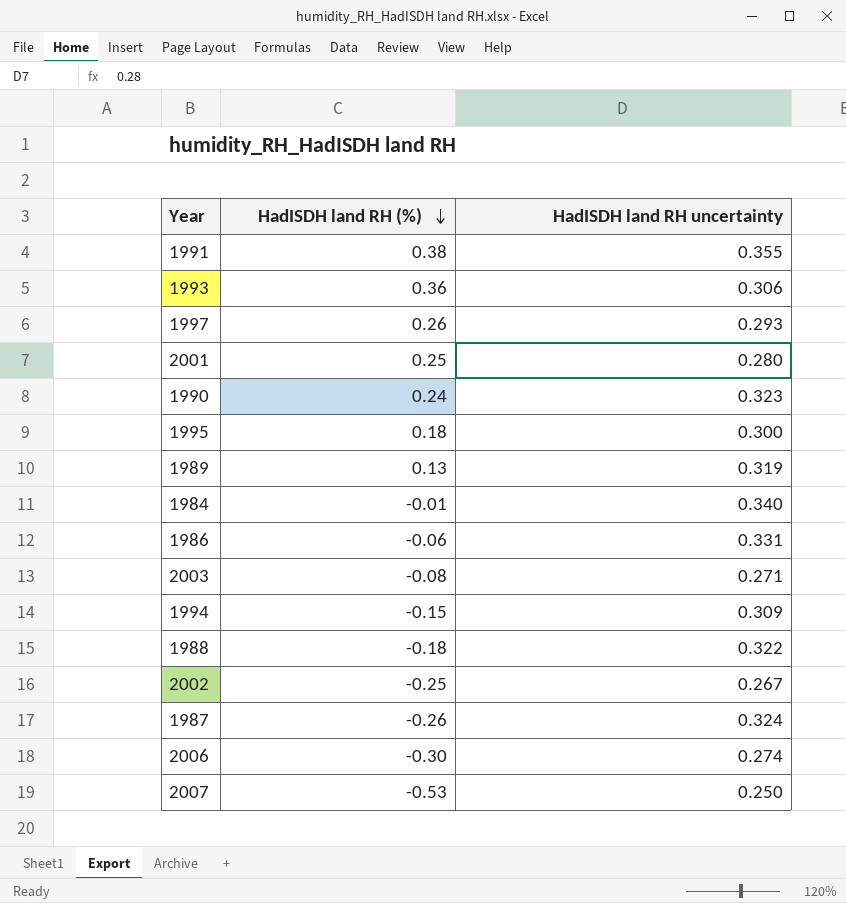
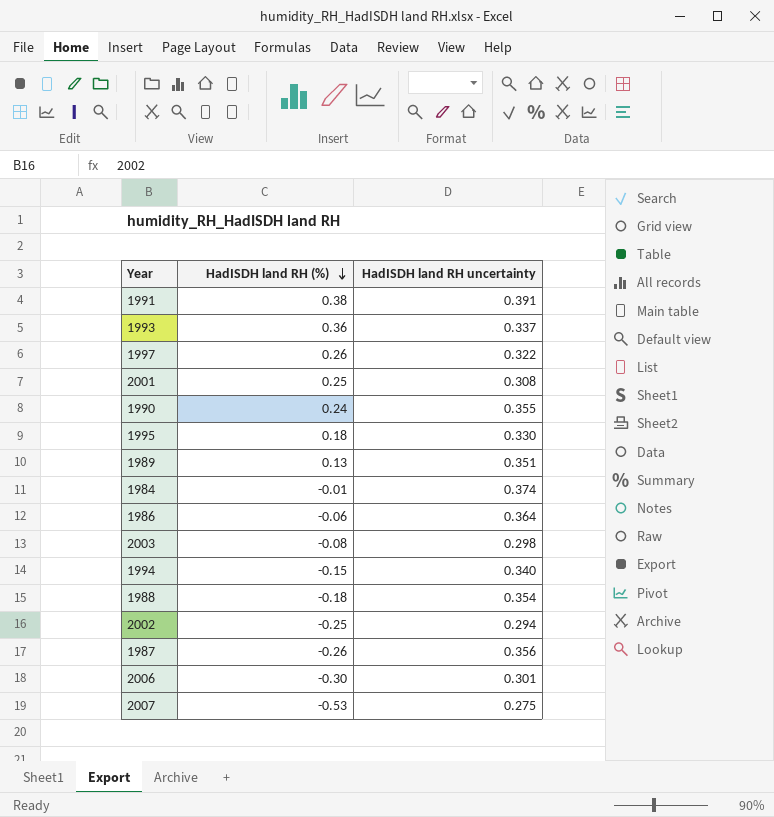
1991 | HadISDH land RH uncertainty: 0.355 -> 0.391
1993 | HadISDH land RH uncertainty: 0.306 -> 0.337
1997 | HadISDH land RH uncertainty: 0.293 -> 0.322
2001 | HadISDH land RH uncertainty: 0.280 -> 0.308
1990 | HadISDH land RH uncertainty: 0.323 -> 0.355
1995 | HadISDH land RH uncertainty: 0.300 -> 0.330
1989 | HadISDH land RH uncertainty: 0.319 -> 0.351
1984 | HadISDH land RH uncertainty: 0.340 -> 0.374
1986 | HadISDH land RH uncertainty: 0.331 -> 0.364
2003 | HadISDH land RH uncertainty: 0.271 -> 0.298
1994 | HadISDH land RH uncertainty: 0.309 -> 0.340
1988 | HadISDH land RH uncertainty: 0.322 -> 0.354
2002 | HadISDH land RH uncertainty: 0.267 -> 0.294
1987 | HadISDH land RH uncertainty: 0.324 -> 0.356
2006 | HadISDH land RH uncertainty: 0.274 -> 0.301
2007 | HadISDH land RH uncertainty: 0.250 -> 0.275

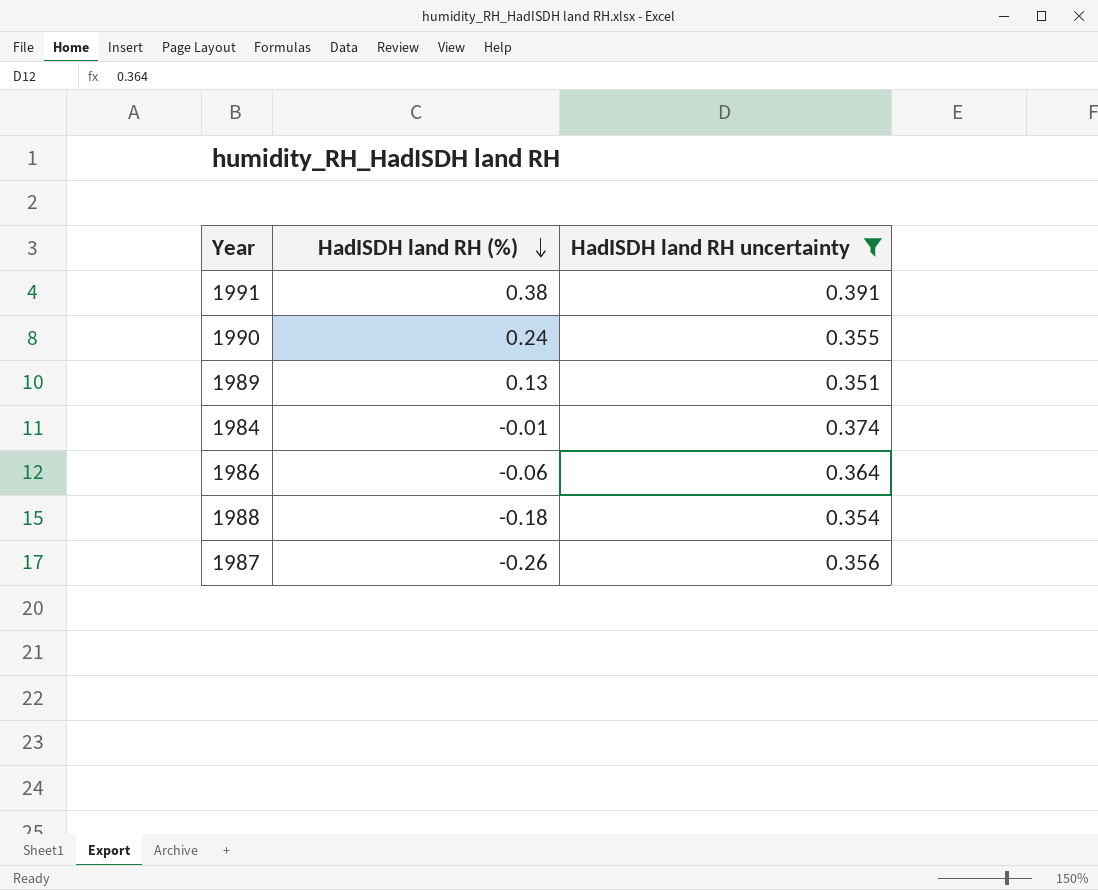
filter: none -> HadISDH land RH uncertainty >= 0.351

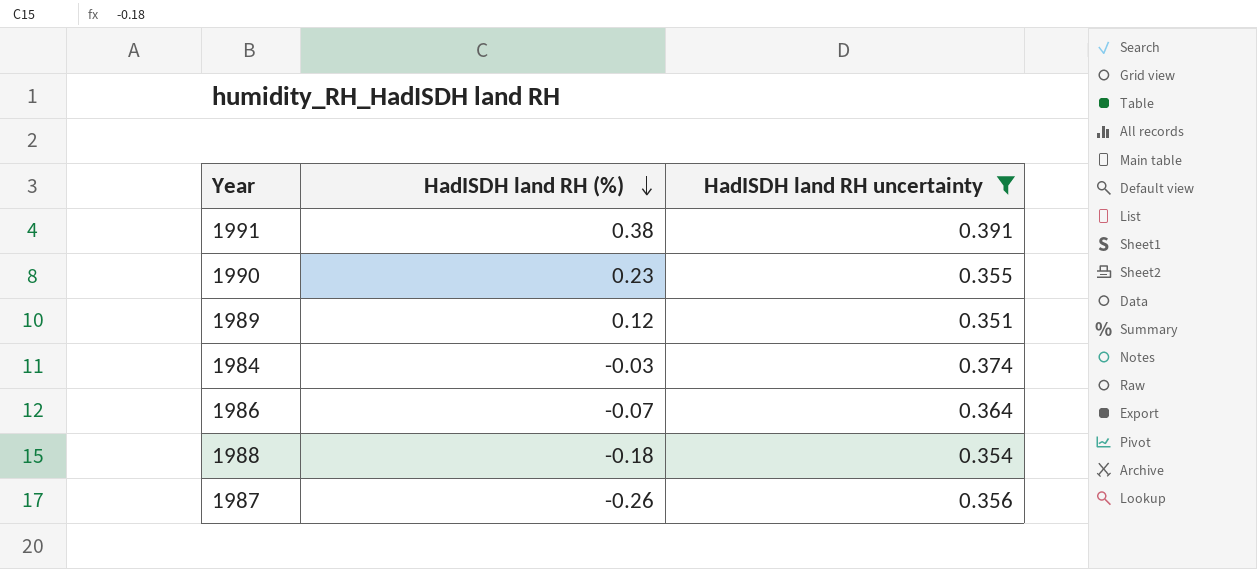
1990 | HadISDH land RH (%): 0.24 -> 0.23
1989 | HadISDH land RH (%): 0.13 -> 0.12
1984 | HadISDH land RH (%): -0.01 -> -0.03
1986 | HadISDH land RH (%): -0.06 -> -0.07

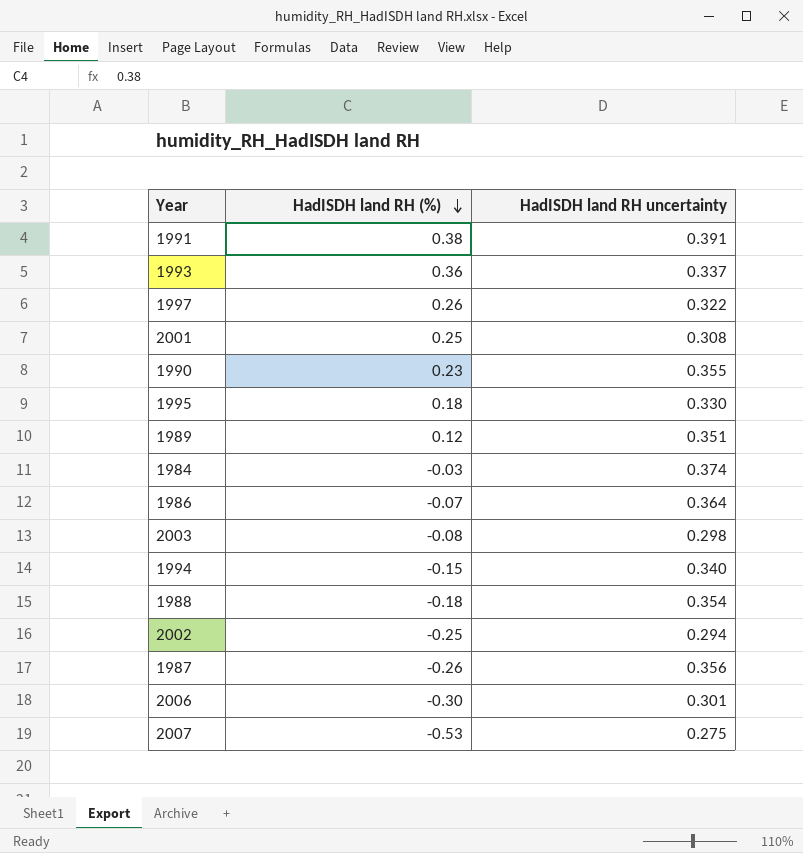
filter: HadISDH land RH uncertainty >= 0.351 -> none

